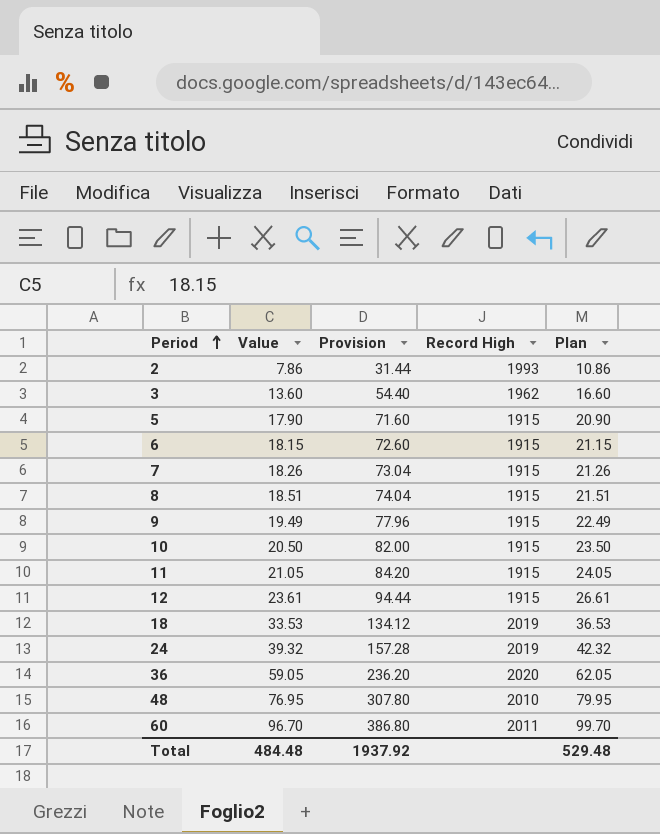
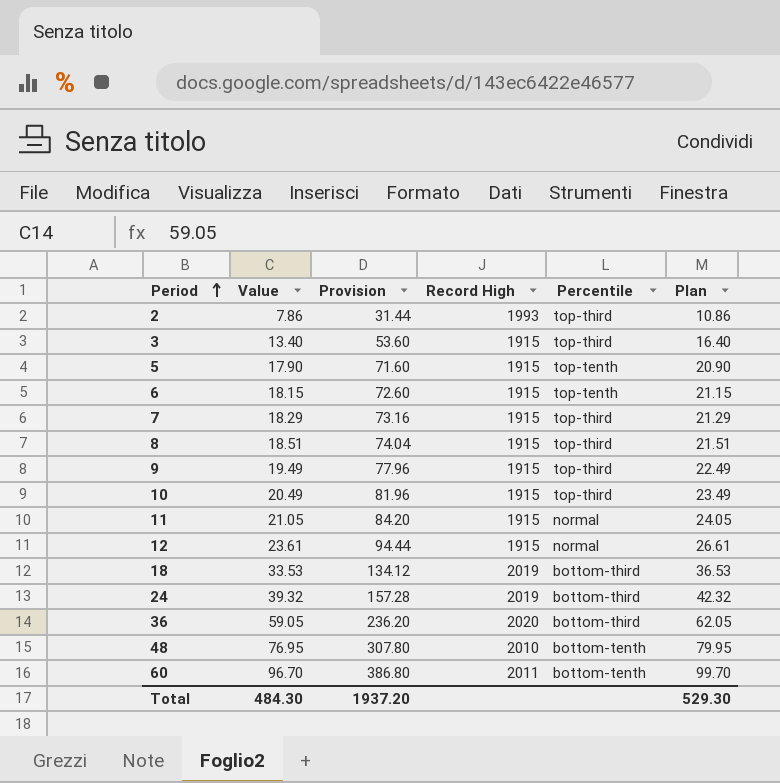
column Percentile | position: none -> 5
3 | Value: 13.60 -> 13.40
3 | Provision: 54.40 -> 53.60
3 | Record High: 1962 -> 1915
3 | Plan: 16.60 -> 16.40
7 | Value: 18.26 -> 18.29
7 | Provision: 73.04 -> 73.16
7 | Plan: 21.26 -> 21.29
10 | Value: 20.50 -> 20.49
10 | Provision: 82.00 -> 81.96
10 | Plan: 23.50 -> 23.49
Total | Value: 484.48 -> 484.30
Total | Provision: 1937.92 -> 1937.20
Total | Plan: 529.48 -> 529.30

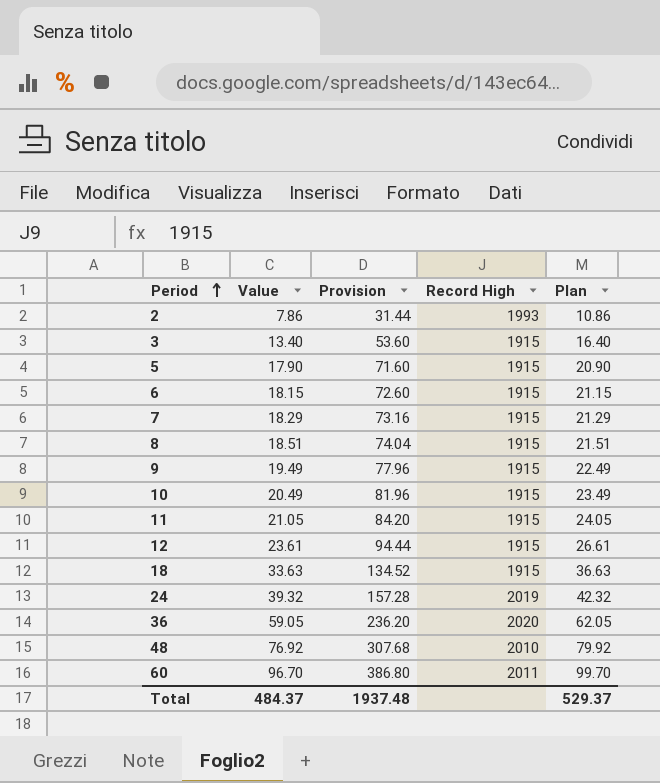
column Percentile | position: 5 -> none
18 | Value: 33.53 -> 33.63
18 | Provision: 134.12 -> 134.52
18 | Record High: 2019 -> 1915
18 | Plan: 36.53 -> 36.63
48 | Value: 76.95 -> 76.92
48 | Provision: 307.80 -> 307.68
48 | Plan: 79.95 -> 79.92
Total | Value: 484.30 -> 484.37
Total | Provision: 1937.20 -> 1937.48
Total | Plan: 529.30 -> 529.37

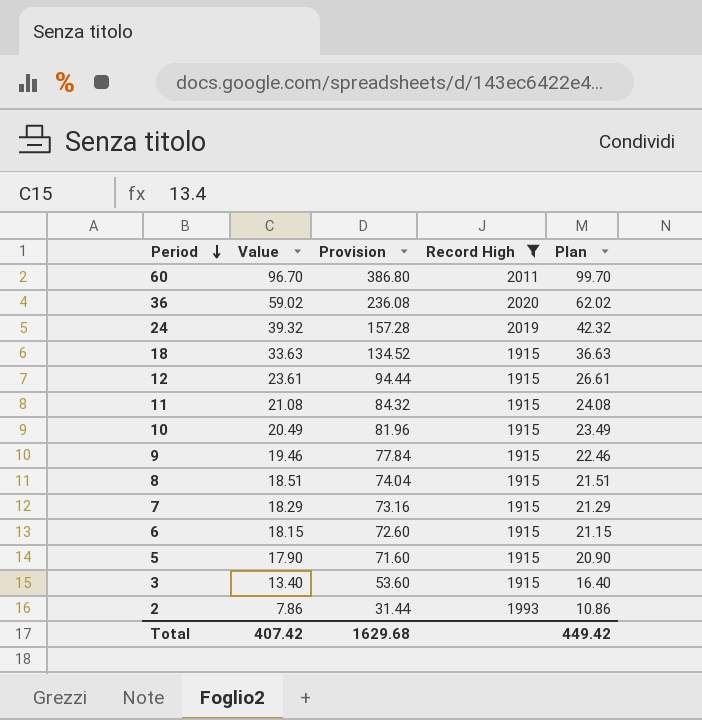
filter: none -> Record High != 2010
row order: Period ascending -> Period descending
36 | Value: 59.05 -> 59.02
36 | Provision: 236.20 -> 236.08
36 | Plan: 62.05 -> 62.02
11 | Value: 21.05 -> 21.08
11 | Provision: 84.20 -> 84.32
11 | Plan: 24.05 -> 24.08
9 | Value: 19.49 -> 19.46
9 | Provision: 77.96 -> 77.84
9 | Plan: 22.49 -> 22.46
Total | Value: 484.37 -> 407.42
Total | Provision: 1937.48 -> 1629.68
Total | Plan: 529.37 -> 449.42

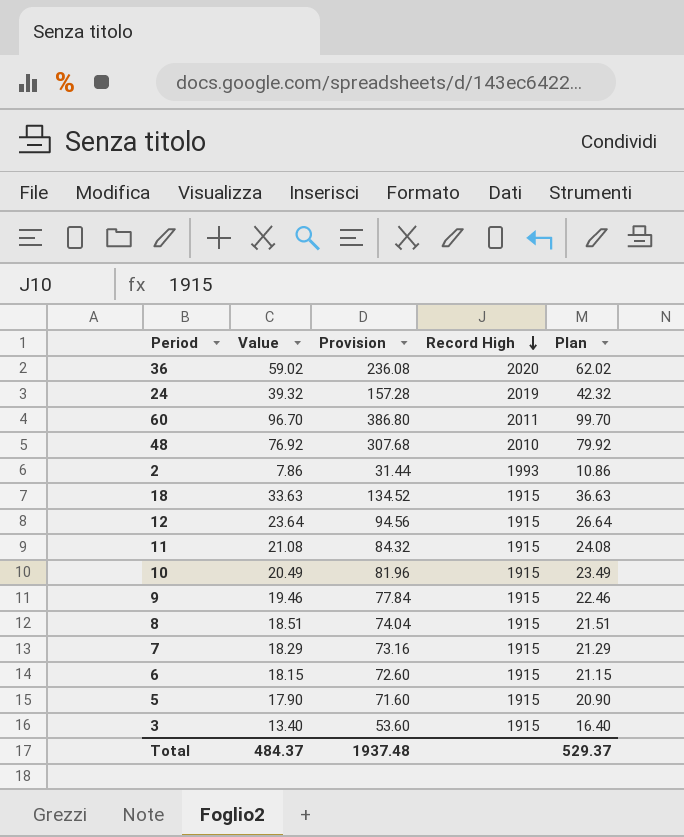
filter: Record High != 2010 -> none
row order: Period descending -> Record High descending
12 | Value: 23.61 -> 23.64
12 | Provision: 94.44 -> 94.56
12 | Plan: 26.61 -> 26.64
Total | Value: 407.42 -> 484.37
Total | Provision: 1629.68 -> 1937.48
Total | Plan: 449.42 -> 529.37

